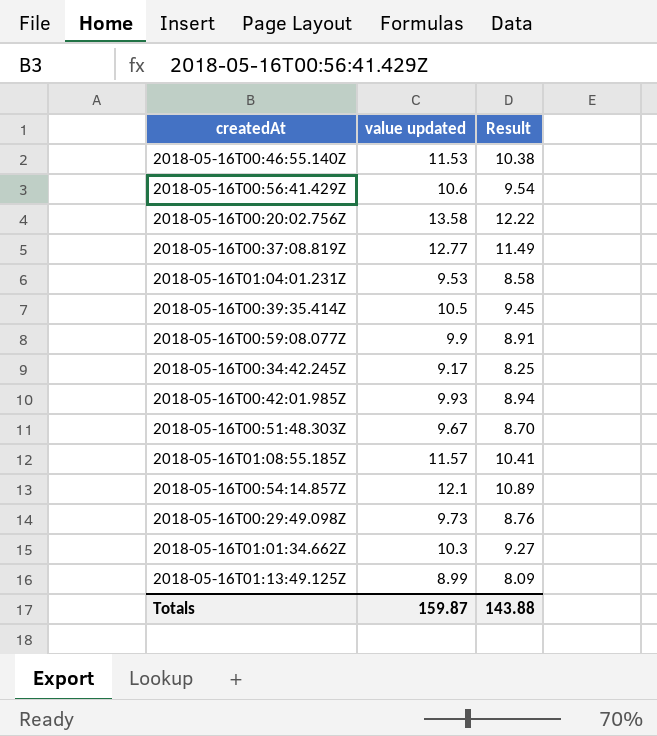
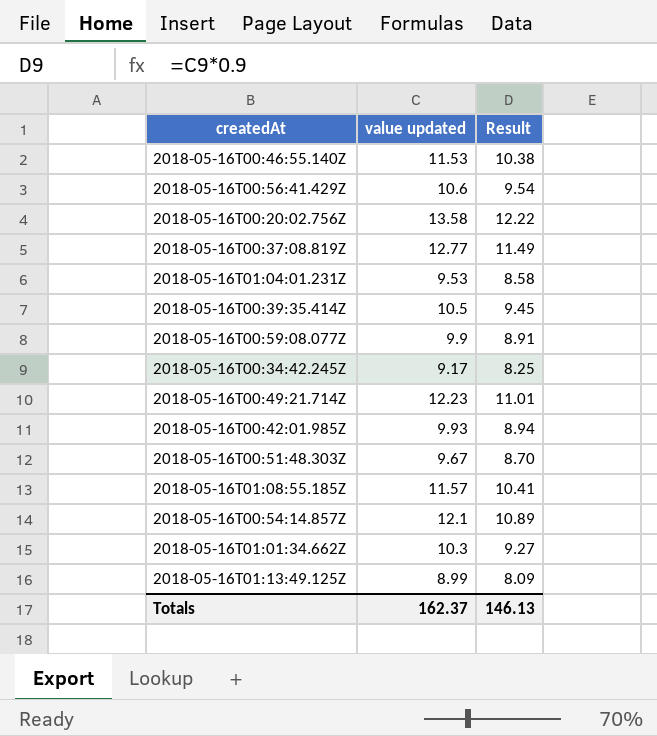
row 2018-05-16T00:29:49.098Z: 9.73 | 8.76 -> none
row 2018-05-16T00:49:21.714Z: none -> 12.23 | 11.01
Totals | value updated: 159.87 -> 162.37
Totals | Result: 143.88 -> 146.13

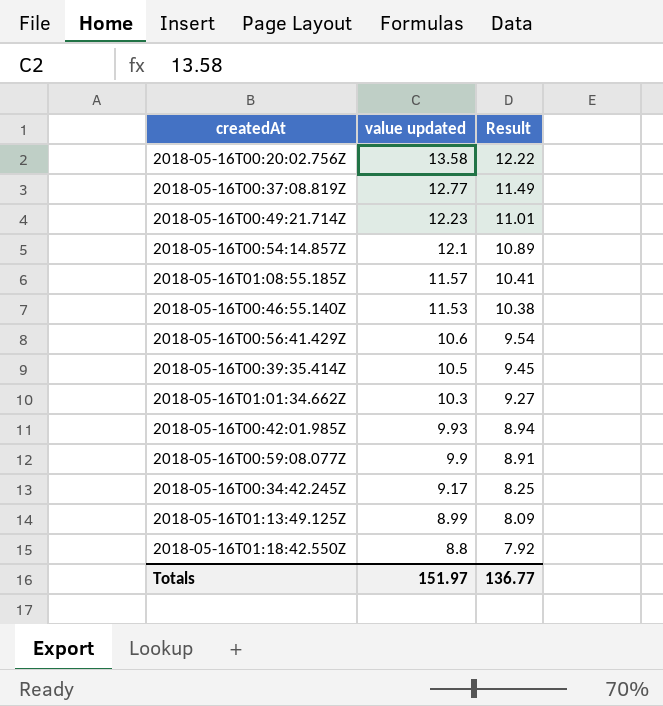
row order: none -> value updated descending
row 2018-05-16T01:04:01.231Z: 9.53 | 8.58 -> none
row 2018-05-16T00:51:48.303Z: 9.67 | 8.70 -> none
row 2018-05-16T01:18:42.550Z: none -> 8.8 | 7.92
Totals | value updated: 162.37 -> 151.97
Totals | Result: 146.13 -> 136.77

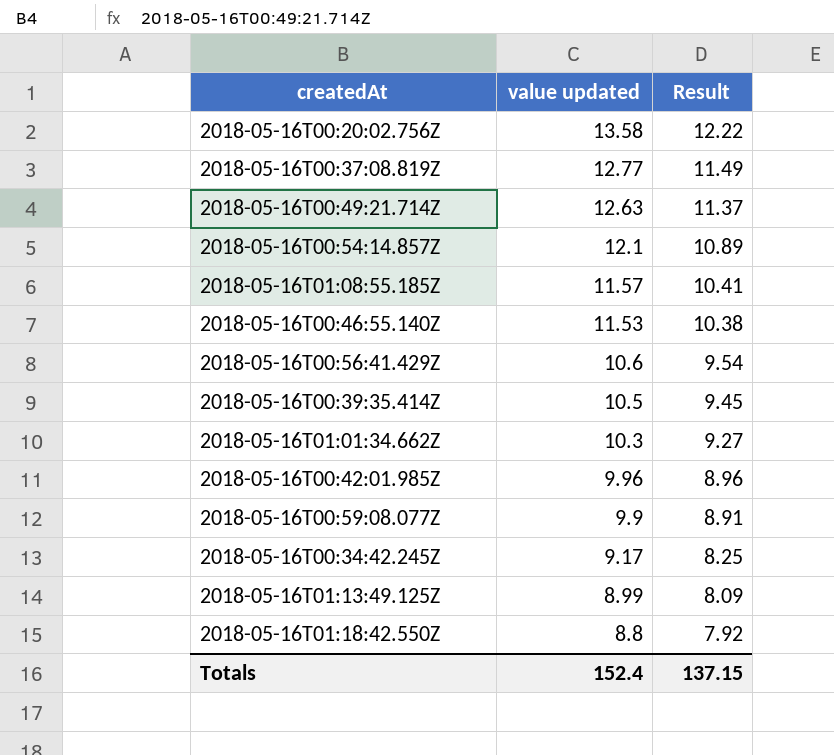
2018-05-16T00:49:21.714Z | value updated: 12.23 -> 12.63
2018-05-16T00:49:21.714Z | Result: 11.01 -> 11.37
2018-05-16T00:42:01.985Z | value updated: 9.93 -> 9.96
2018-05-16T00:42:01.985Z | Result: 8.94 -> 8.96
Totals | value updated: 151.97 -> 152.4
Totals | Result: 136.77 -> 137.15

